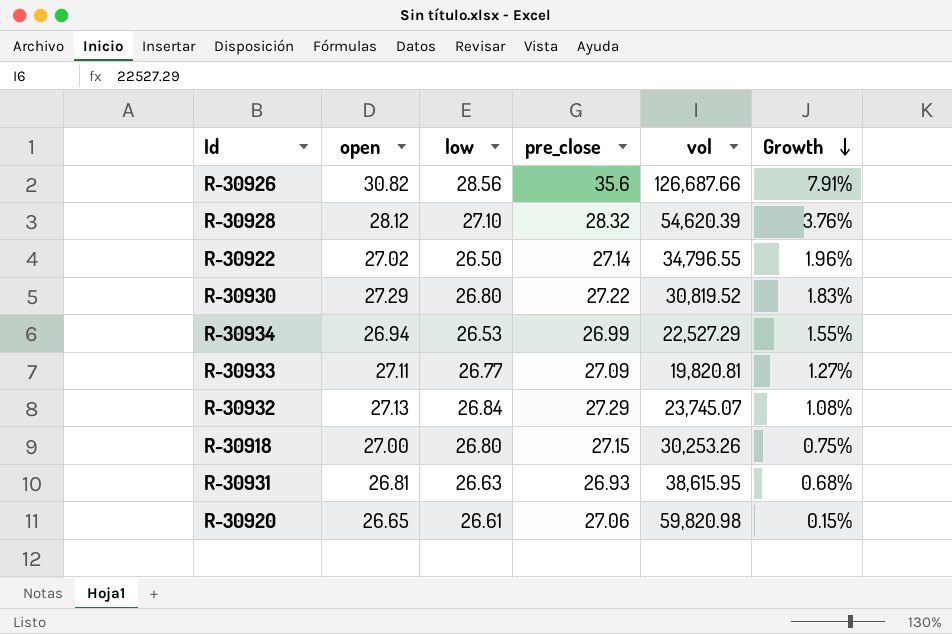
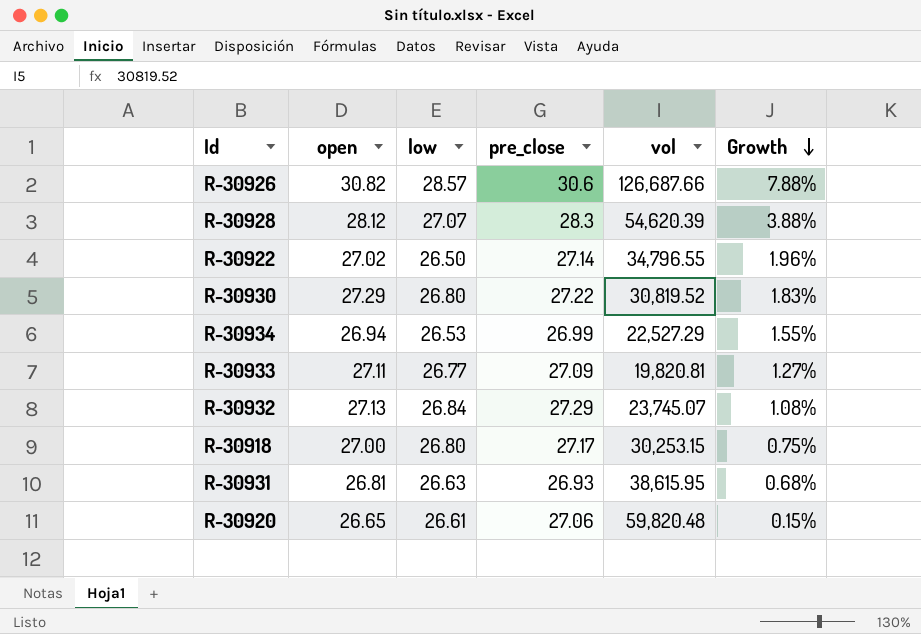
R-30926 | low: 28.56 -> 28.57
R-30926 | pre_close: 35.6 -> 30.6
R-30926 | Growth: 7.91% -> 7.88%
R-30928 | low: 27.10 -> 27.07
R-30928 | pre_close: 28.32 -> 28.3
R-30928 | Growth: 3.76% -> 3.88%
R-30918 | pre_close: 27.15 -> 27.17
R-30918 | vol: 30,253.26 -> 30,253.15
R-30920 | vol: 59,820.98 -> 59,820.48

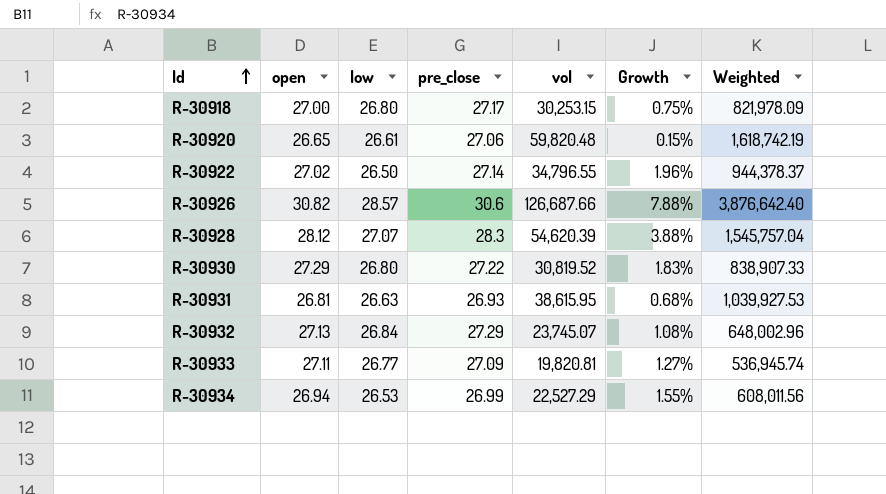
row order: Growth descending -> Id ascending
column Weighted | formula: none -> [pre_close] * [vol]

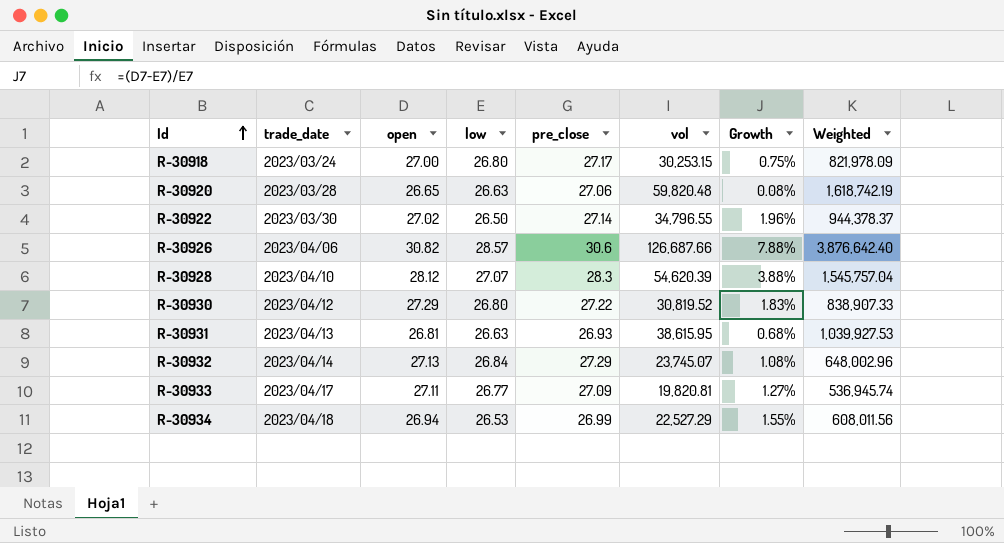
column trade_date | position: none -> 2
R-30920 | low: 26.61 -> 26.63
R-30920 | Growth: 0.15% -> 0.08%

